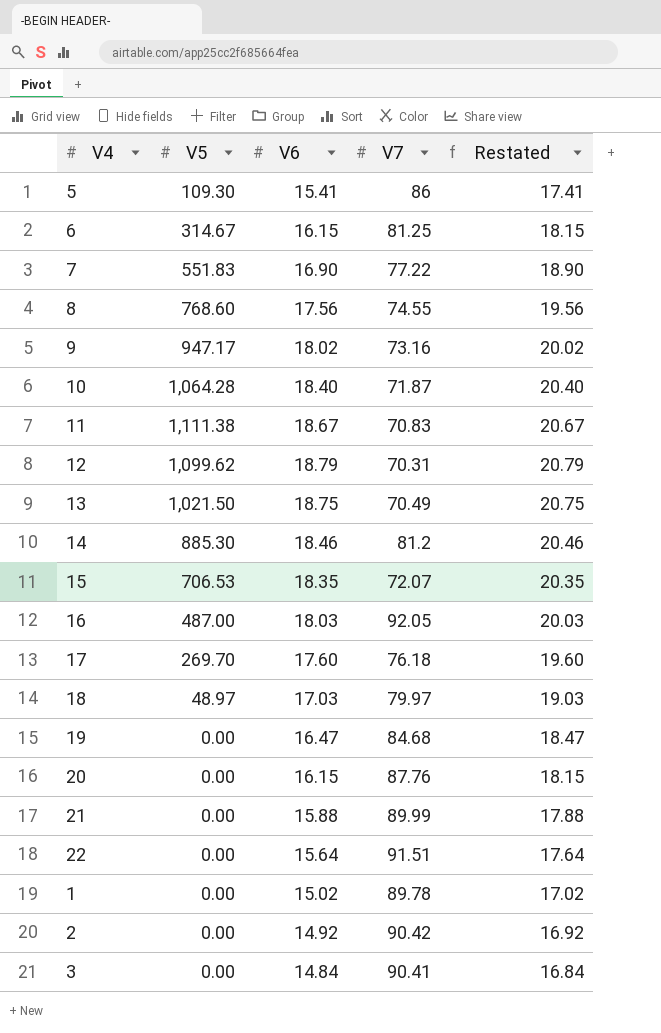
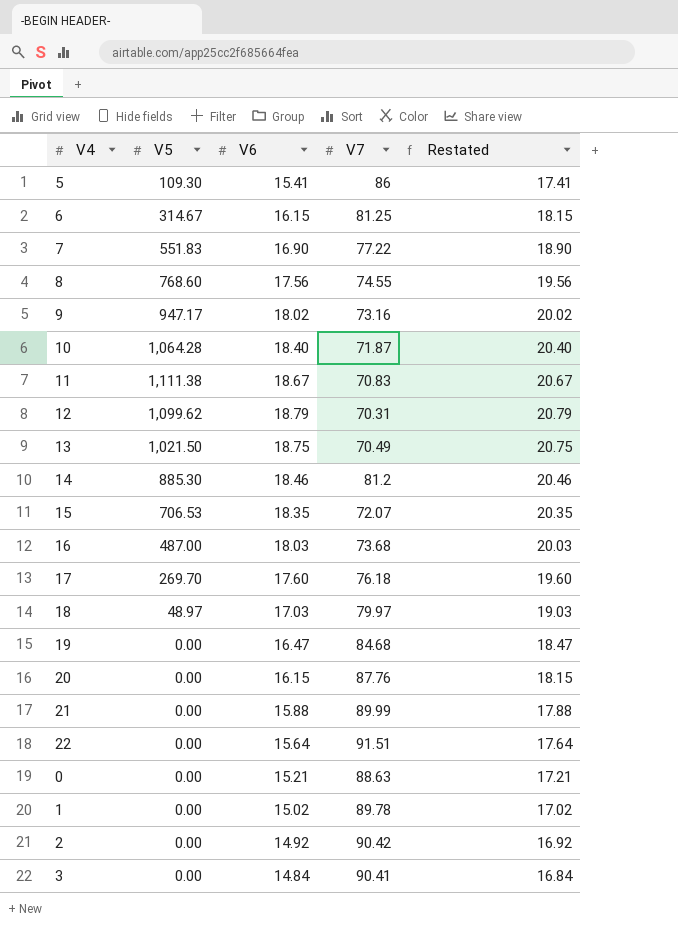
16 | V7: 92.05 -> 73.68
row 0: none -> 0.00 | 15.21 | 88.63 | 17.21

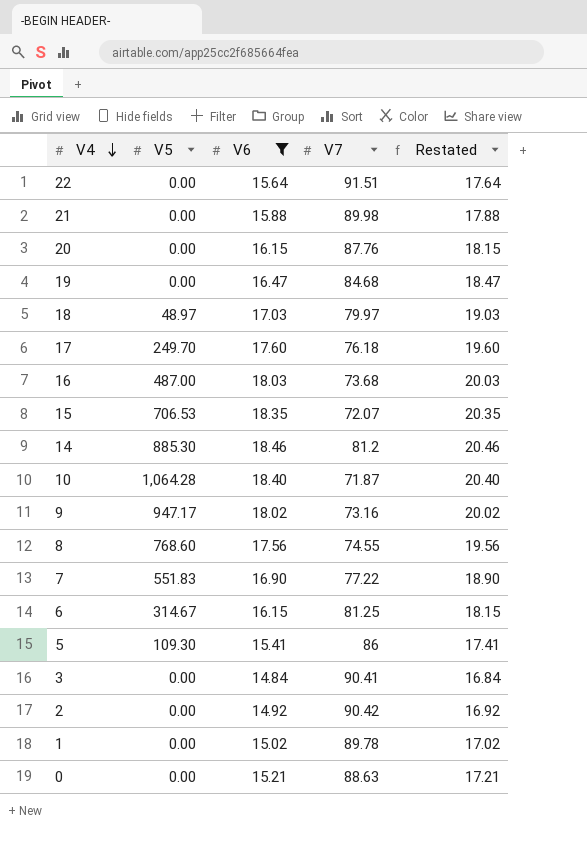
filter: none -> V6 <= 18.46
row order: none -> V4 descending
21 | V7: 89.99 -> 89.98
17 | V5: 269.70 -> 249.70

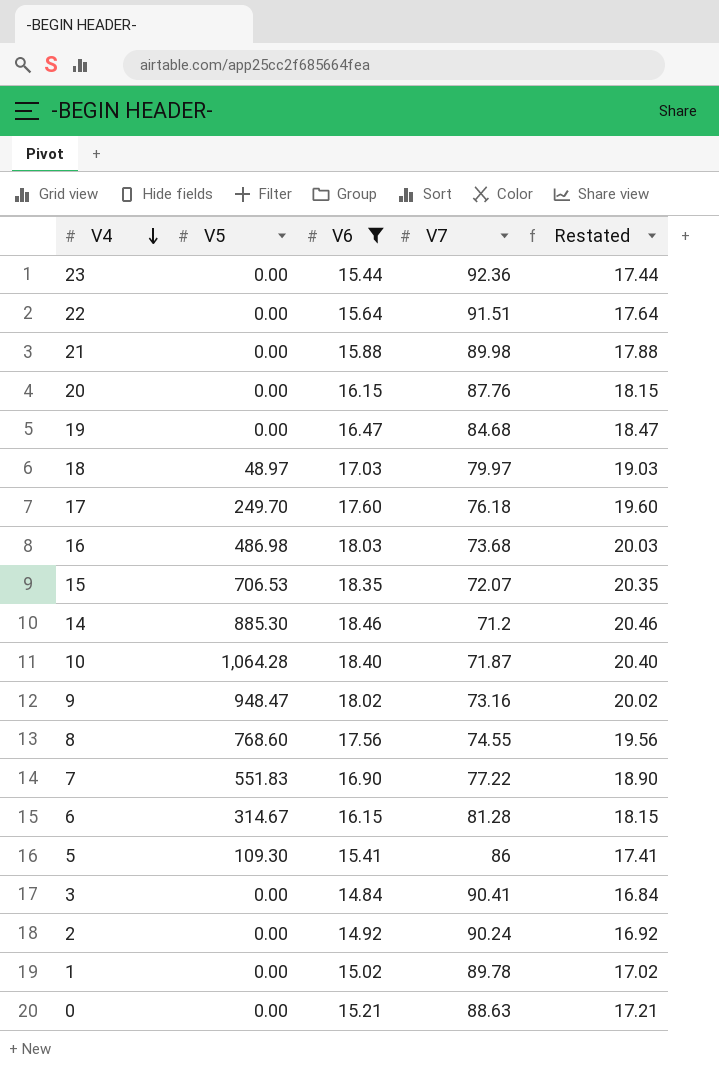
row 23: none -> 0.00 | 15.44 | 92.36 | 17.44
16 | V5: 487.00 -> 486.98
14 | V7: 81.2 -> 71.2
9 | V5: 947.17 -> 948.47
6 | V7: 81.25 -> 81.28
2 | V7: 90.42 -> 90.24

